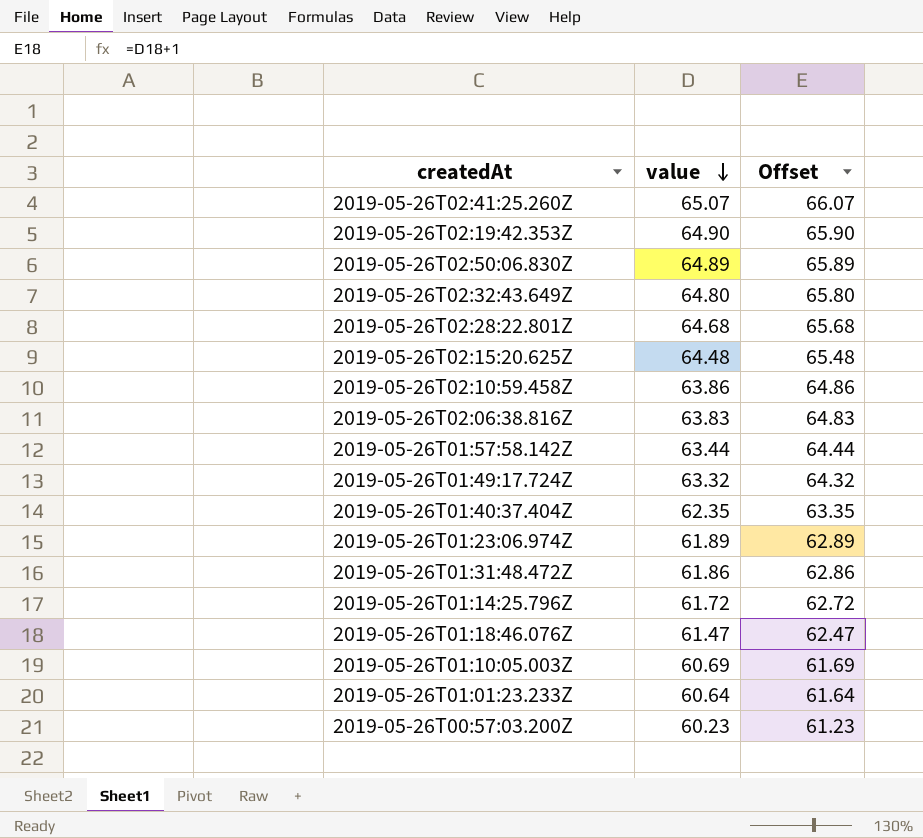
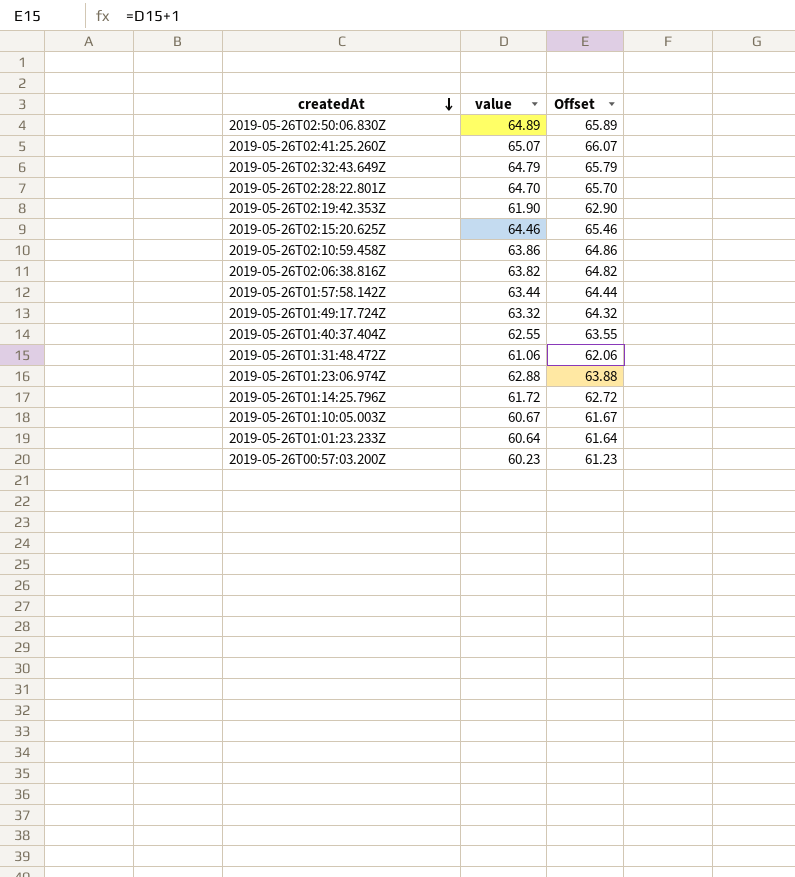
row order: value descending -> createdAt descending
row 2019-05-26T01:18:46.076Z: 61.47 | 62.47 -> none
2019-05-26T02:32:43.649Z | value: 64.80 -> 64.79
2019-05-26T02:32:43.649Z | Offset: 65.80 -> 65.79
2019-05-26T02:28:22.801Z | value: 64.68 -> 64.70
2019-05-26T02:28:22.801Z | Offset: 65.68 -> 65.70
2019-05-26T02:19:42.353Z | value: 64.90 -> 61.90
2019-05-26T02:19:42.353Z | Offset: 65.90 -> 62.90
2019-05-26T02:15:20.625Z | value: 64.48 -> 64.46
2019-05-26T02:15:20.625Z | Offset: 65.48 -> 65.46
2019-05-26T02:06:38.816Z | value: 63.83 -> 63.82
2019-05-26T02:06:38.816Z | Offset: 64.83 -> 64.82
2019-05-26T01:40:37.404Z | value: 62.35 -> 62.55
2019-05-26T01:40:37.404Z | Offset: 63.35 -> 63.55
2019-05-26T01:31:48.472Z | value: 61.86 -> 61.06
2019-05-26T01:31:48.472Z | Offset: 62.86 -> 62.06
2019-05-26T01:23:06.974Z | value: 61.89 -> 62.88
2019-05-26T01:23:06.974Z | Offset: 62.89 -> 63.88
2019-05-26T01:10:05.003Z | value: 60.69 -> 60.67
2019-05-26T01:10:05.003Z | Offset: 61.69 -> 61.67

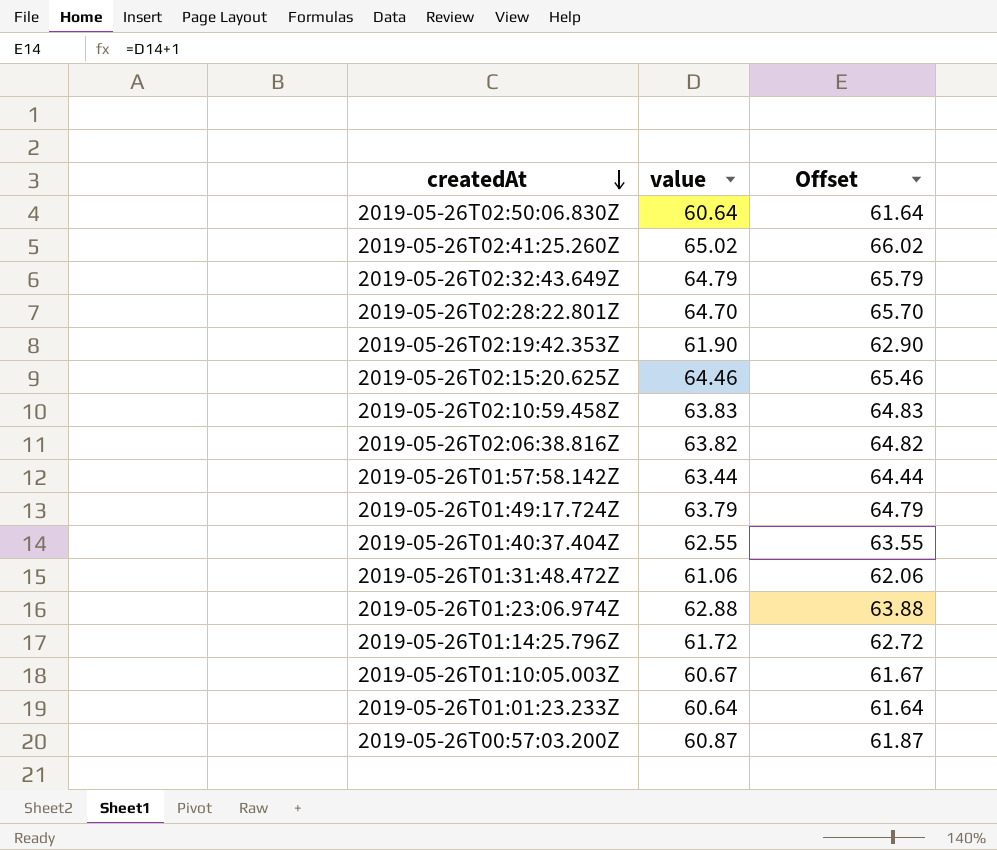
2019-05-26T02:50:06.830Z | value: 64.89 -> 60.64
2019-05-26T02:50:06.830Z | Offset: 65.89 -> 61.64
2019-05-26T02:41:25.260Z | value: 65.07 -> 65.02
2019-05-26T02:41:25.260Z | Offset: 66.07 -> 66.02
2019-05-26T02:10:59.458Z | value: 63.86 -> 63.83
2019-05-26T02:10:59.458Z | Offset: 64.86 -> 64.83
2019-05-26T01:49:17.724Z | value: 63.32 -> 63.79
2019-05-26T01:49:17.724Z | Offset: 64.32 -> 64.79
2019-05-26T00:57:03.200Z | value: 60.23 -> 60.87
2019-05-26T00:57:03.200Z | Offset: 61.23 -> 61.87

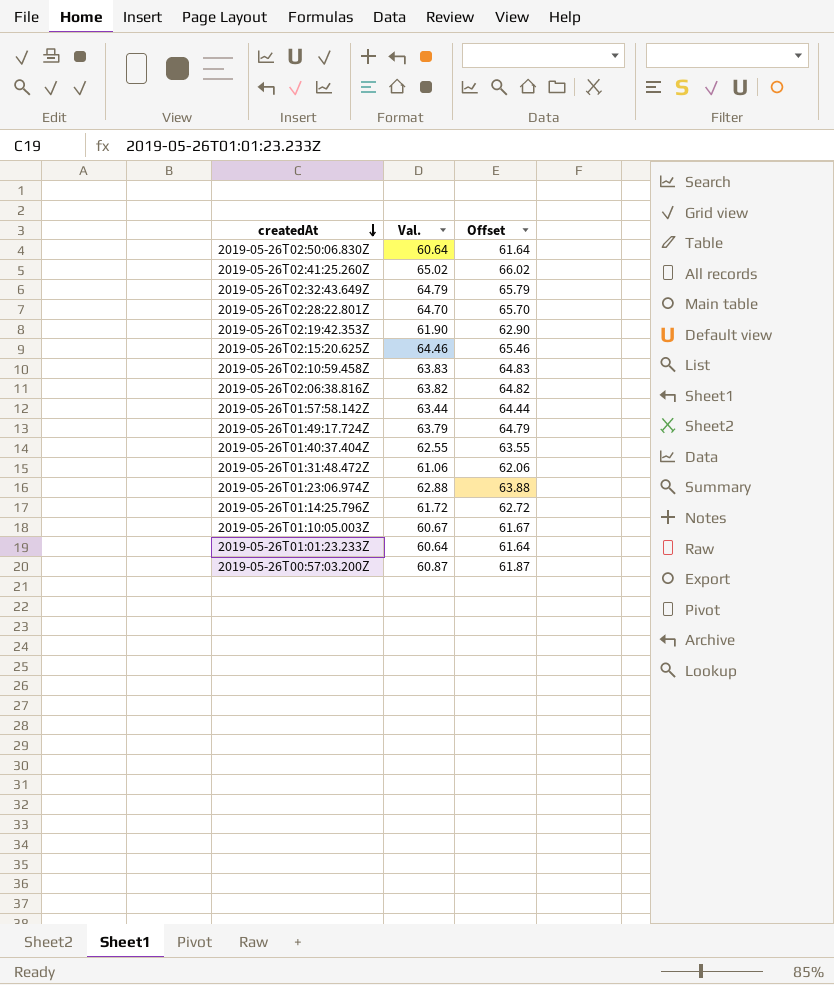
column name: value -> Val.

